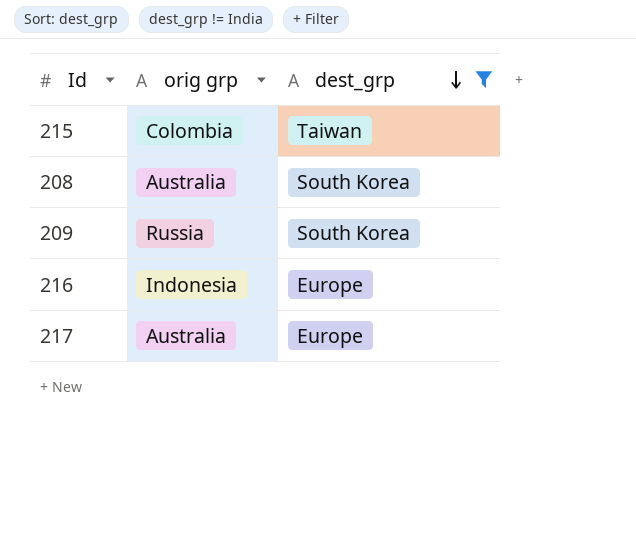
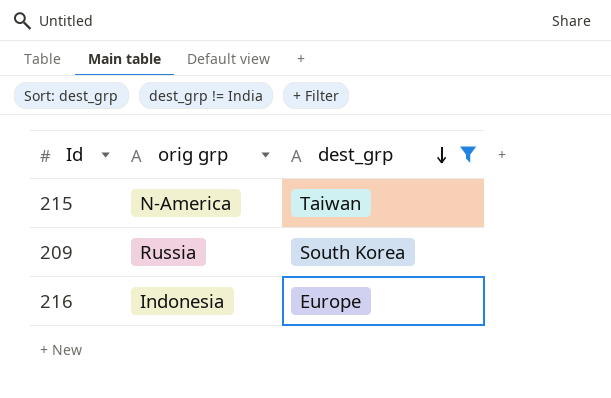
row 208: Australia | South Korea -> none
row 217: Australia | Europe -> none
215 | orig grp: Colombia -> N-America

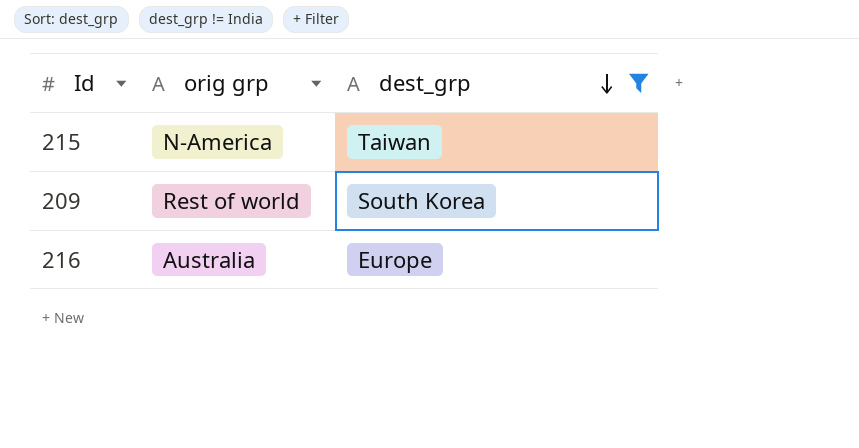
209 | orig grp: Russia -> Rest of world
216 | orig grp: Indonesia -> Australia

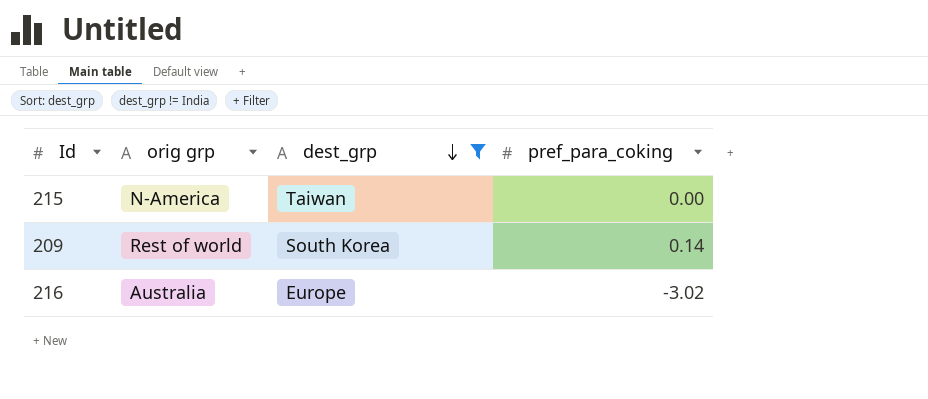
column pref_para_coking | position: none -> 4

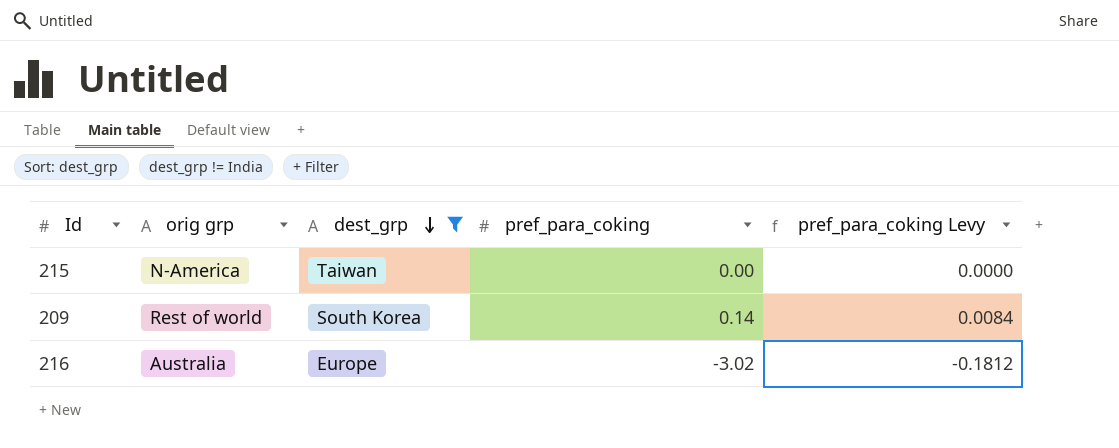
column pref_para_coking Levy | formula: none -> [pref_para_coking] * 0.06

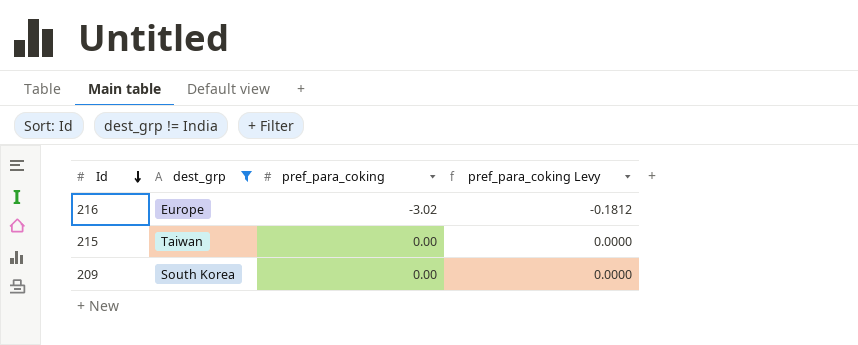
row order: dest_grp descending -> Id descending
column orig grp | position: 2 -> none
209 | pref_para_coking: 0.14 -> 0.00
209 | pref_para_coking Levy: 0.0084 -> 0.0000

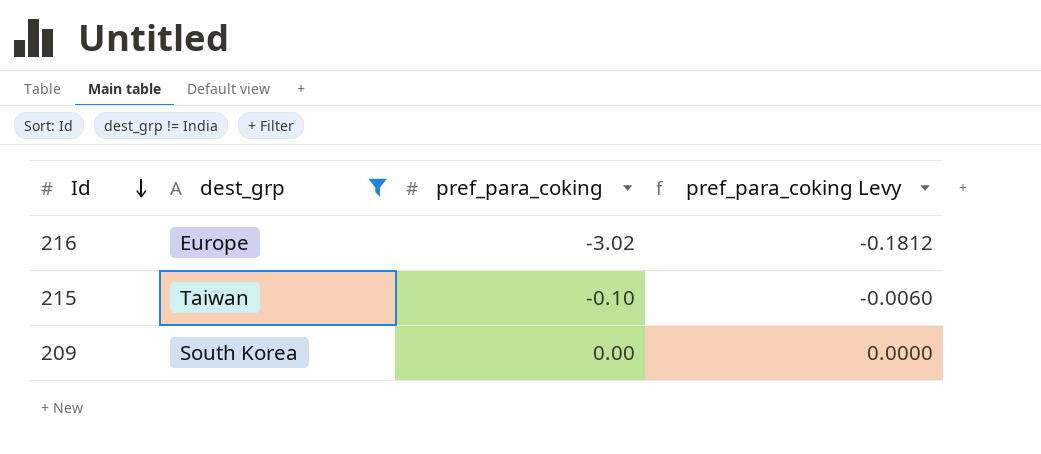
215 | pref_para_coking: 0.00 -> -0.10
215 | pref_para_coking Levy: 0.0000 -> -0.0060

